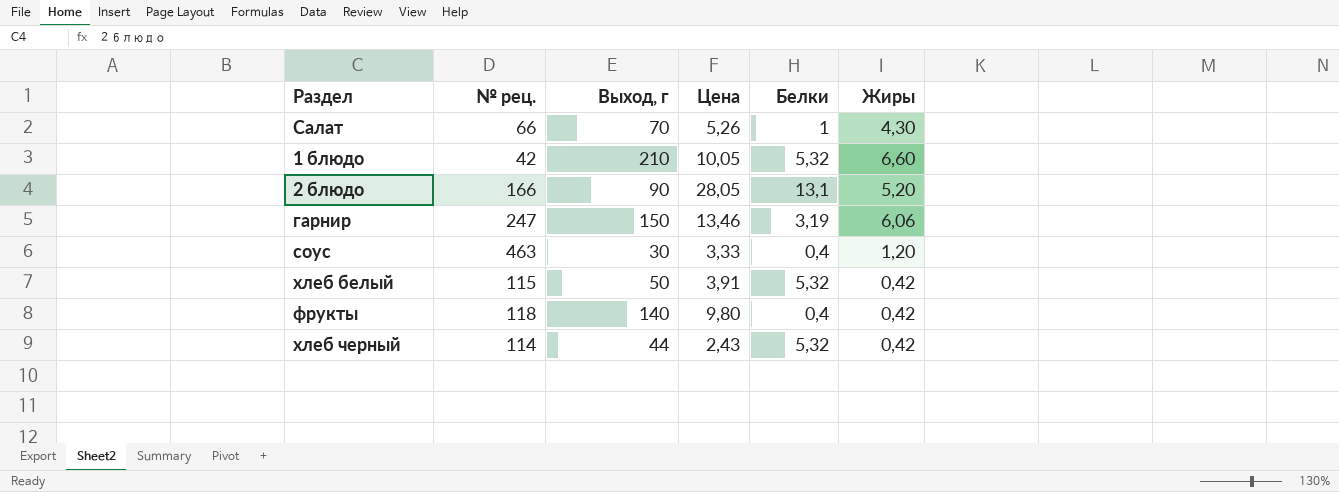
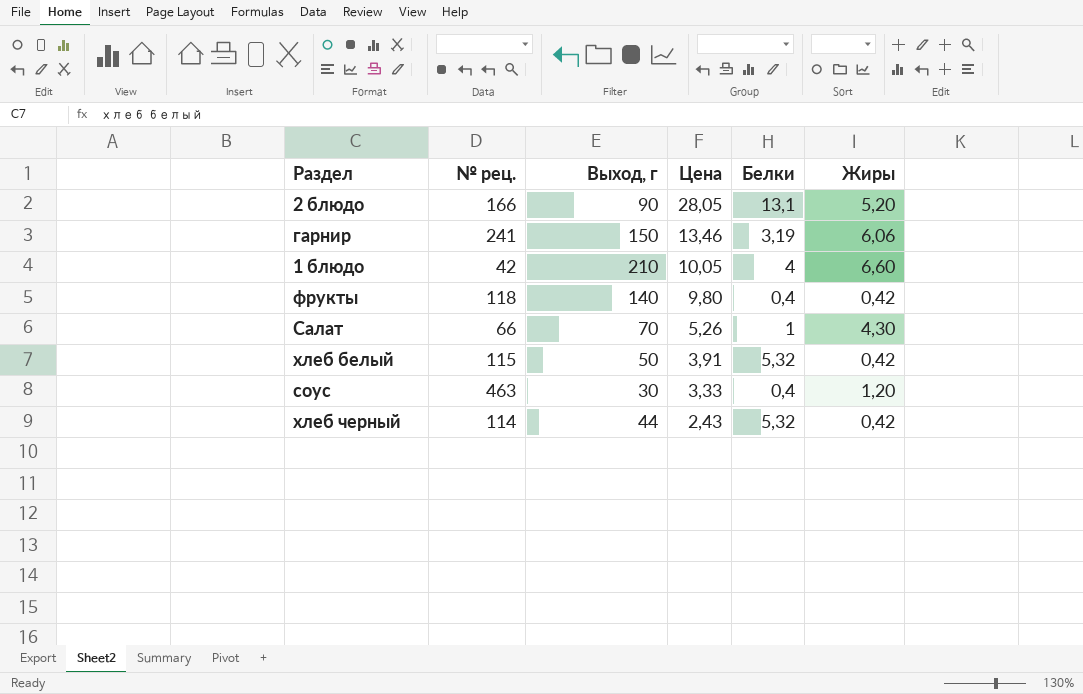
row order: none -> Цена descending
гарнир | № рец.: 247 -> 241
1 блюдо | Белки: 5,32 -> 4

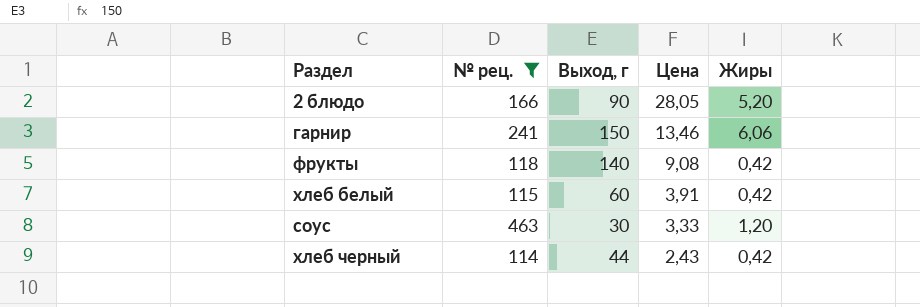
filter: none -> № рец. >= 114
column Белки | position: 5 -> none
фрукты | Цена: 9,80 -> 9,08
хлеб белый | Выход, г: 50 -> 60

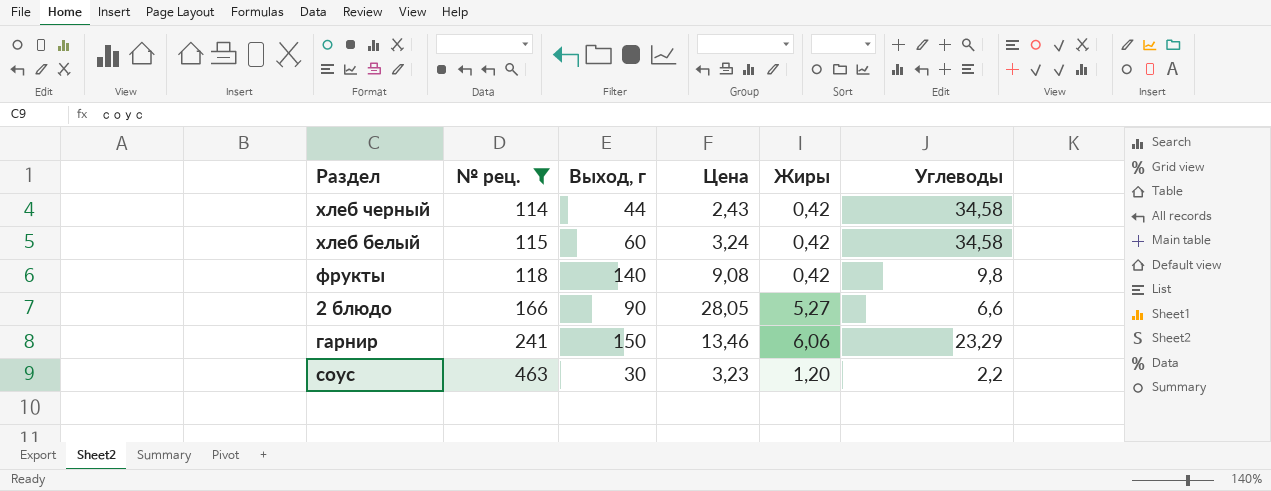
row order: Цена descending -> № рец. ascending
column Углеводы | position: none -> 6
хлеб белый | Цена: 3,91 -> 3,24
2 блюдо | Жиры: 5,20 -> 5,27
соус | Цена: 3,33 -> 3,23

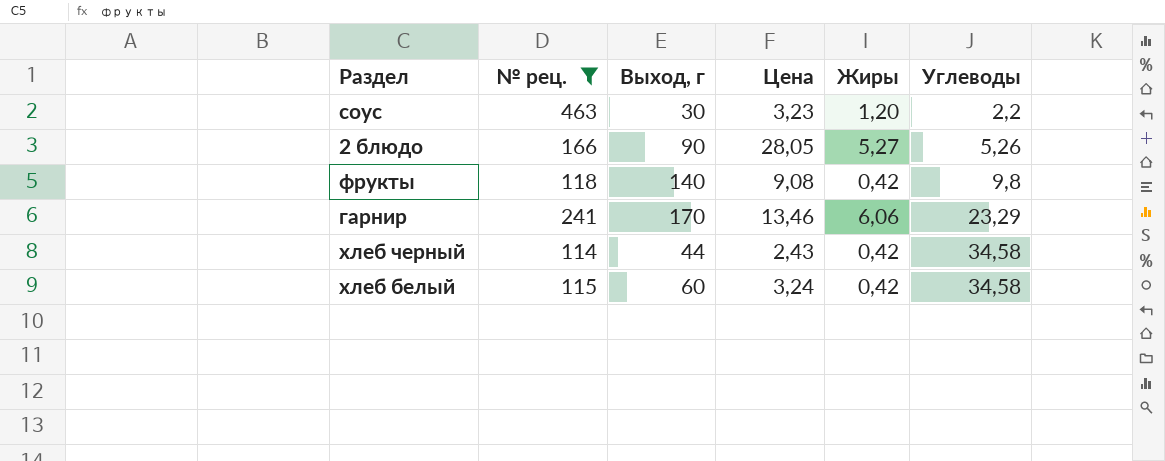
row order: № рец. ascending -> Углеводы ascending
2 блюдо | Углеводы: 6,6 -> 5,26
гарнир | Выход, г: 150 -> 170

